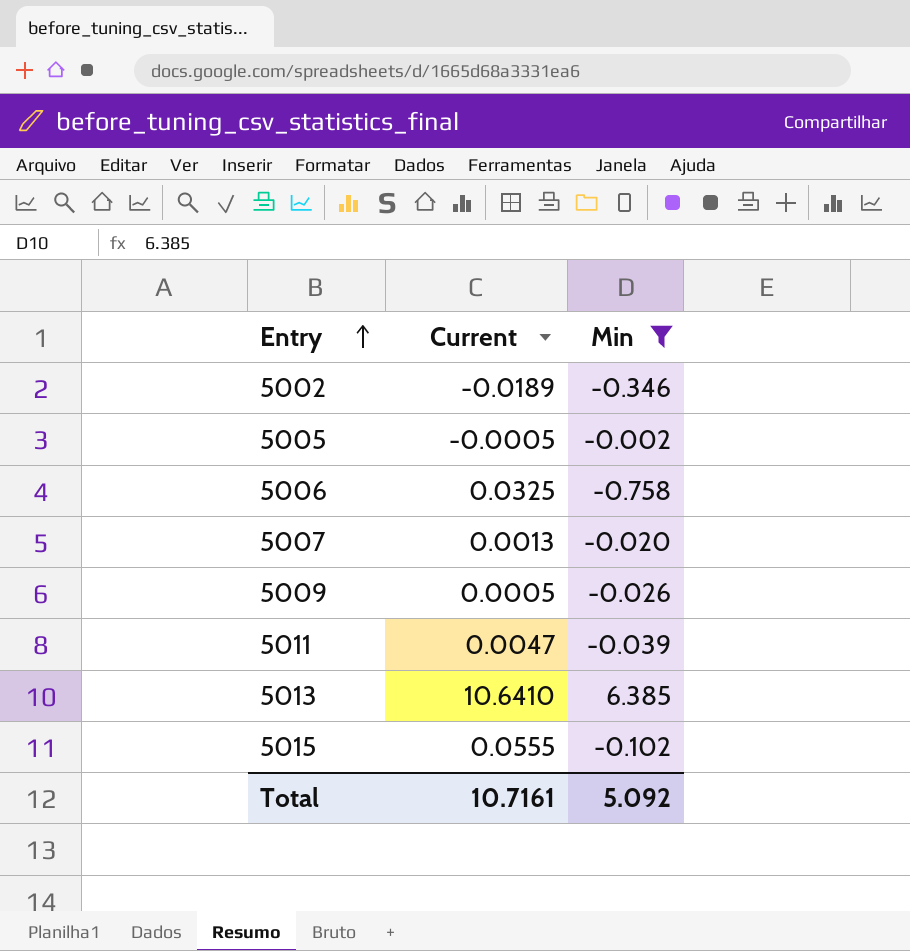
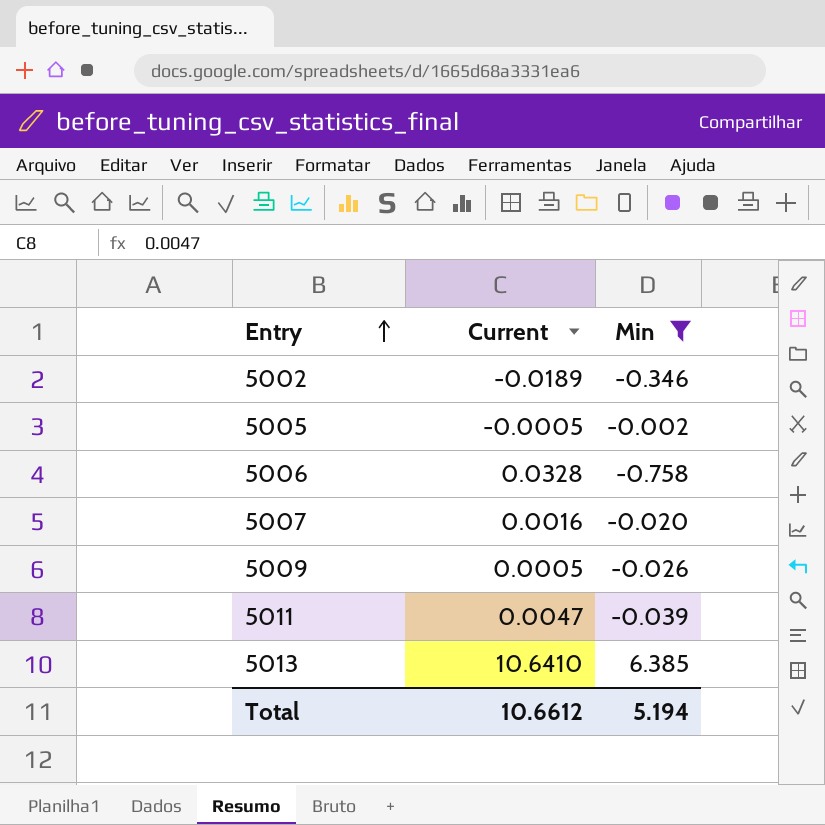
row 5015: 0.0555 | -0.102 -> none
5006 | Current: 0.0325 -> 0.0328
5007 | Current: 0.0013 -> 0.0016
Total | Current: 10.7161 -> 10.6612
Total | Min: 5.092 -> 5.194

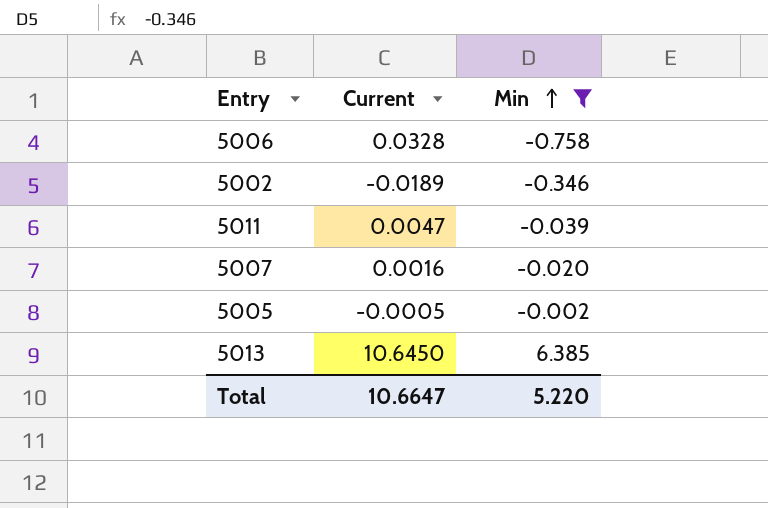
row order: Entry ascending -> Min ascending
row 5009: 0.0005 | -0.026 -> none
5013 | Current: 10.6410 -> 10.6450
Total | Current: 10.6612 -> 10.6647
Total | Min: 5.194 -> 5.220

